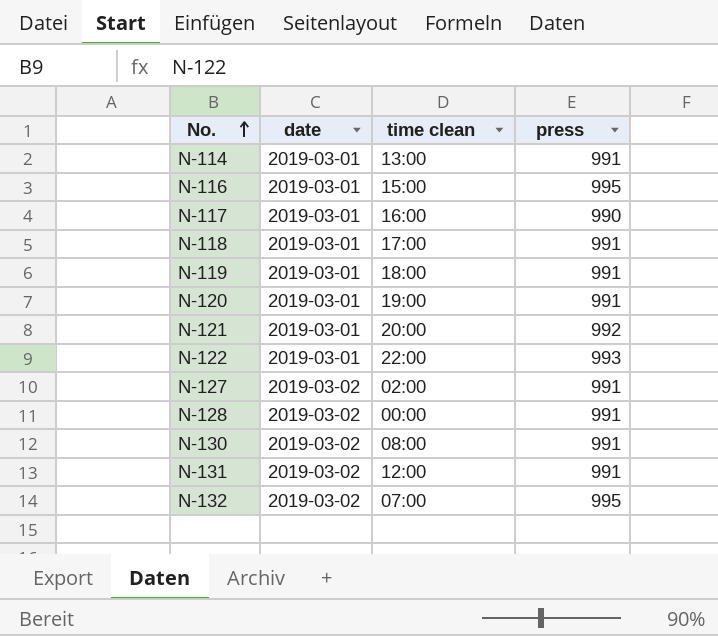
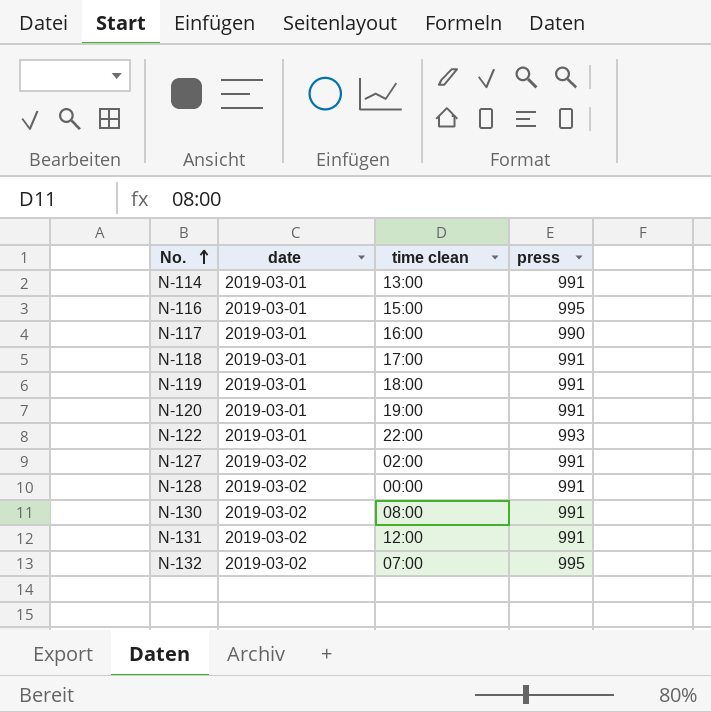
row N-121: 2019-03-01 | 20:00 | 992 -> none

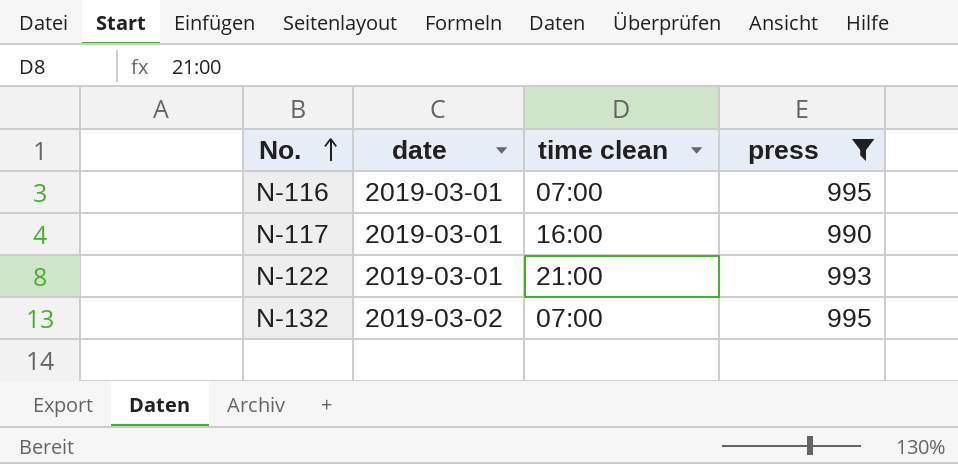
filter: none -> press != 991
N-116 | time clean: 15:00 -> 07:00
N-122 | time clean: 22:00 -> 21:00

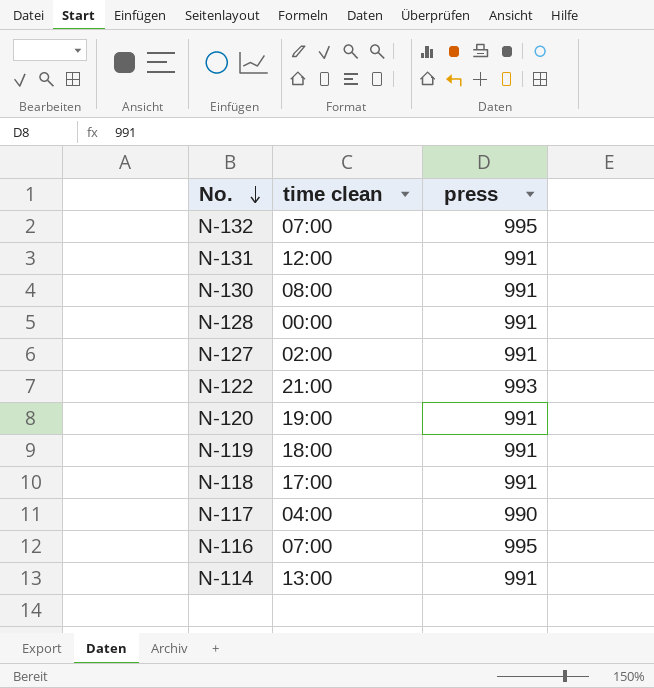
filter: press != 991 -> none
row order: No. ascending -> No. descending
column date | position: 2 -> none
N-117 | time clean: 16:00 -> 04:00

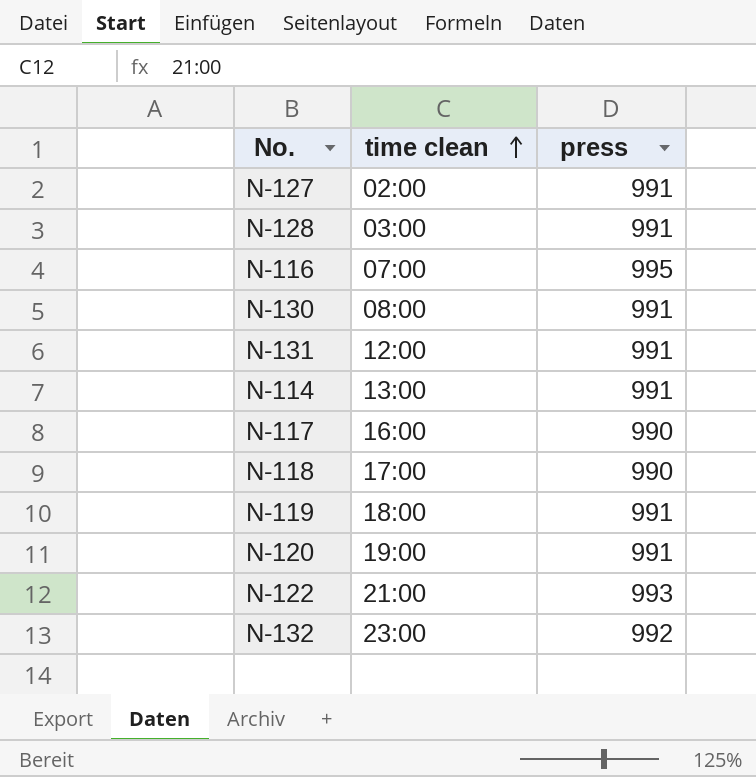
row order: No. descending -> time clean ascending
N-128 | time clean: 00:00 -> 03:00
N-117 | time clean: 04:00 -> 16:00
N-118 | press: 991 -> 990
N-132 | time clean: 07:00 -> 23:00
N-132 | press: 995 -> 992

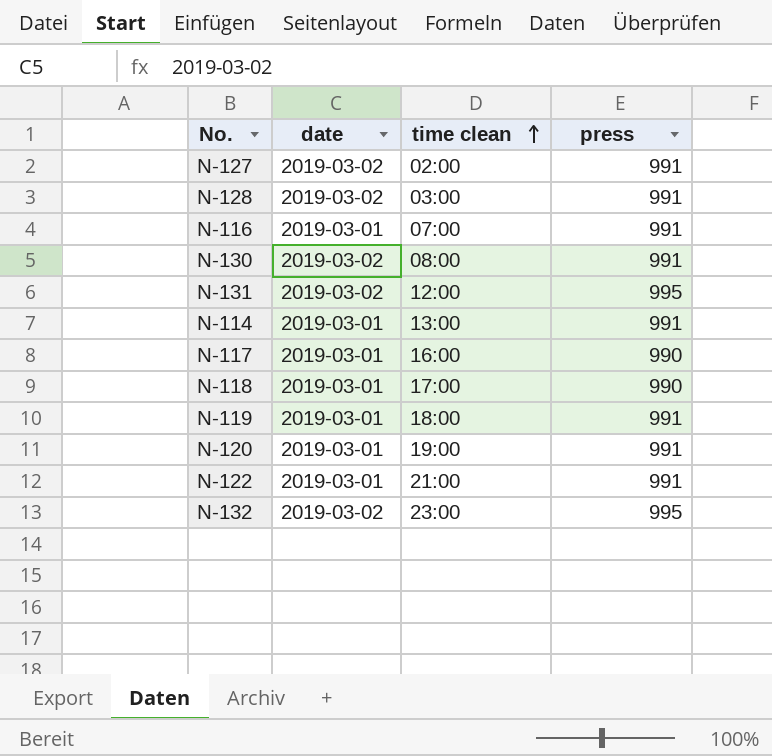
column date | position: none -> 2
N-116 | press: 995 -> 991
N-131 | press: 991 -> 995
N-122 | press: 993 -> 991
N-132 | press: 992 -> 995

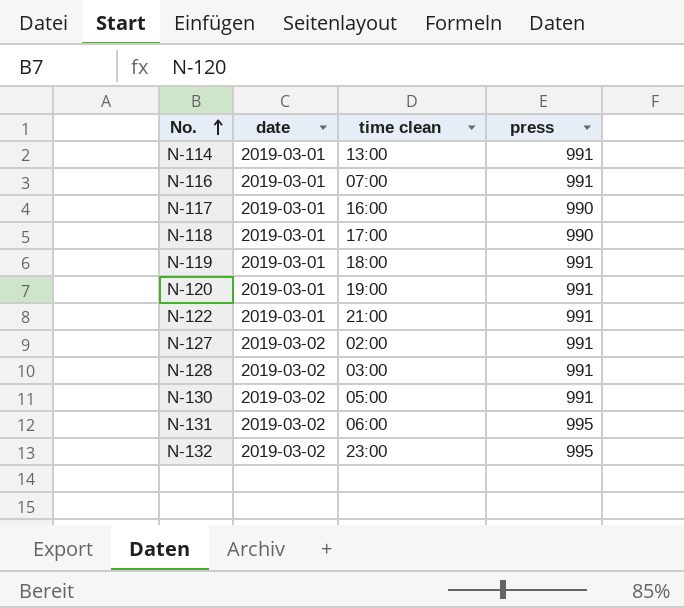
row order: time clean ascending -> No. ascending
N-130 | time clean: 08:00 -> 05:00
N-131 | time clean: 12:00 -> 06:00

